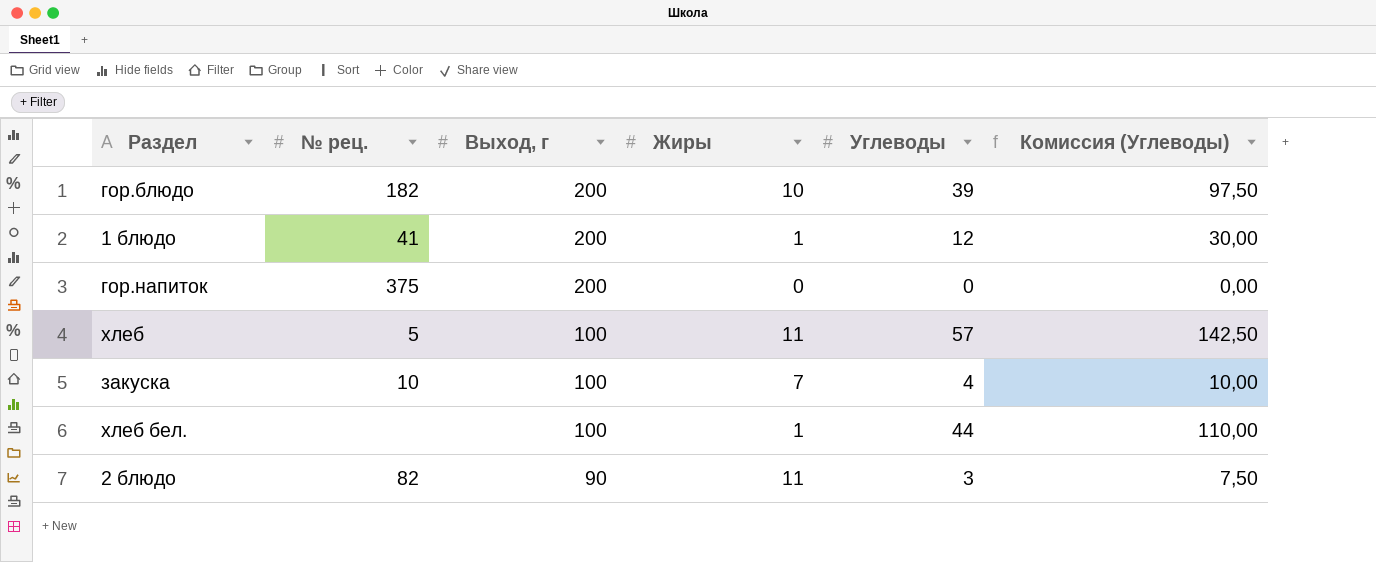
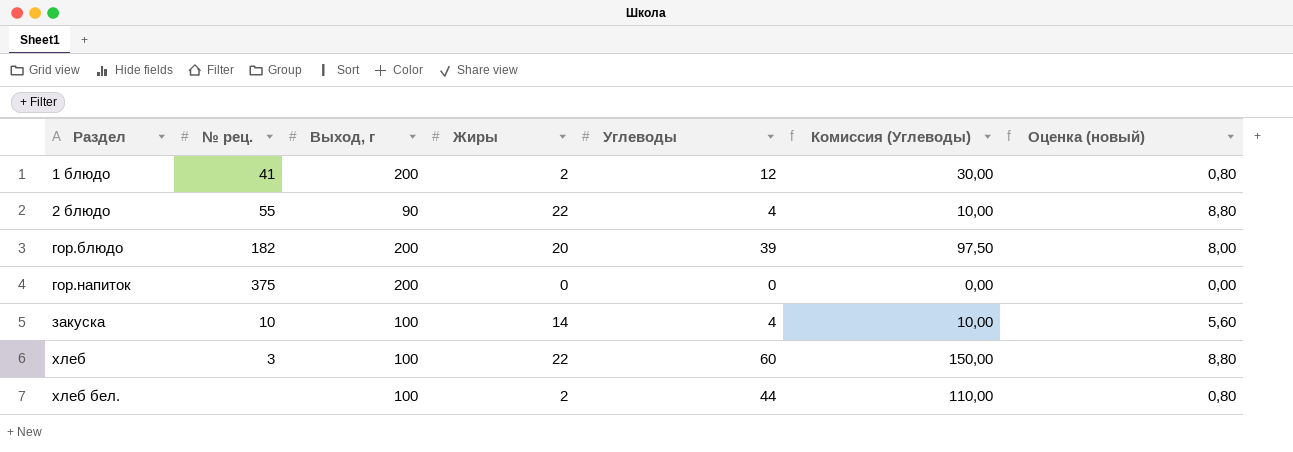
row order: Выход, г descending -> Раздел ascending
column Оценка (новый) | formula: none -> [Жиры] * 0,4
1 блюдо | Жиры: 1 -> 2
2 блюдо | № рец.: 82 -> 55
2 блюдо | Жиры: 11 -> 22
2 блюдо | Углеводы: 3 -> 4
2 блюдо | Комиссия (Углеводы): 7,50 -> 10,00
гор.блюдо | Жиры: 10 -> 20
закуска | Жиры: 7 -> 14
хлеб | № рец.: 5 -> 3
хлеб | Жиры: 11 -> 22
хлеб | Углеводы: 57 -> 60
хлеб | Комиссия (Углеводы): 142,50 -> 150,00
хлеб бел. | Жиры: 1 -> 2

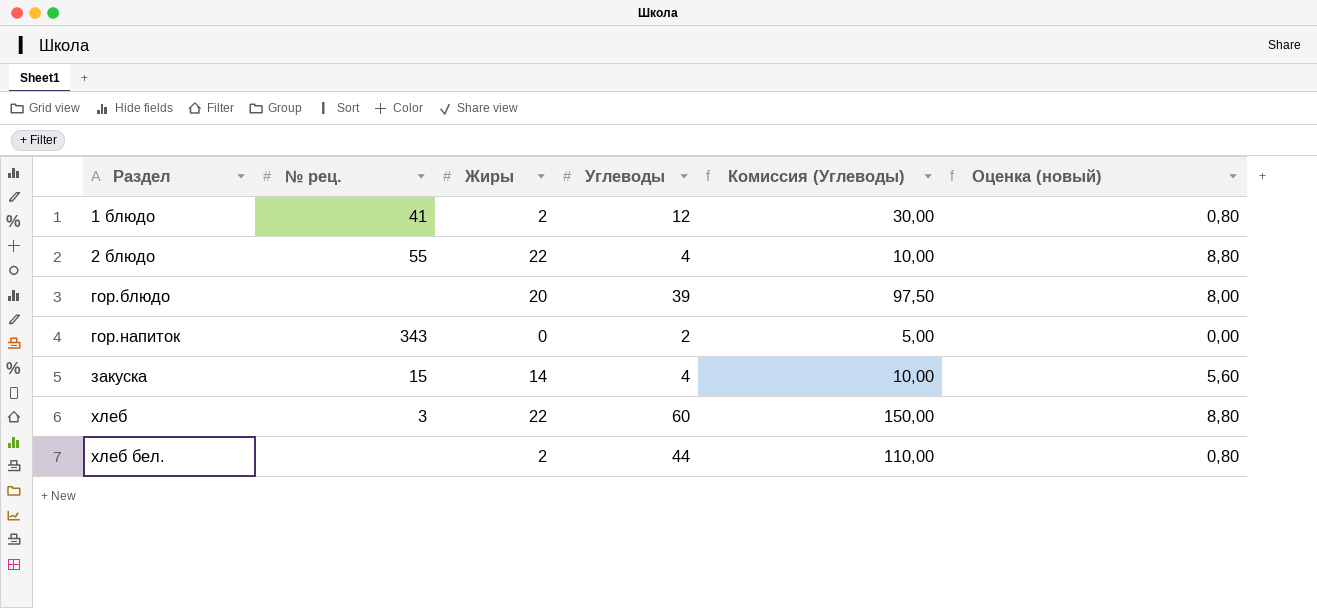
column Выход, г | position: 3 -> none
гор.блюдо | № рец.: 182 -> none
гор.напиток | № рец.: 375 -> 343
гор.напиток | Углеводы: 0 -> 2
гор.напиток | Комиссия (Углеводы): 0,00 -> 5,00
закуска | № рец.: 10 -> 15

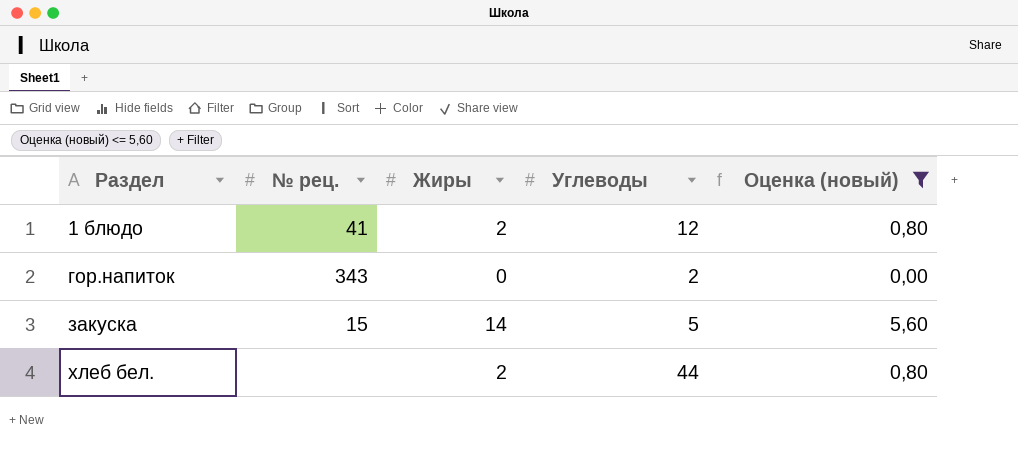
filter: none -> Оценка (новый) <= 5,60
column Комиссия (Углеводы) | formula: [Углеводы] * 2,5 -> none
закуска | Углеводы: 4 -> 5

